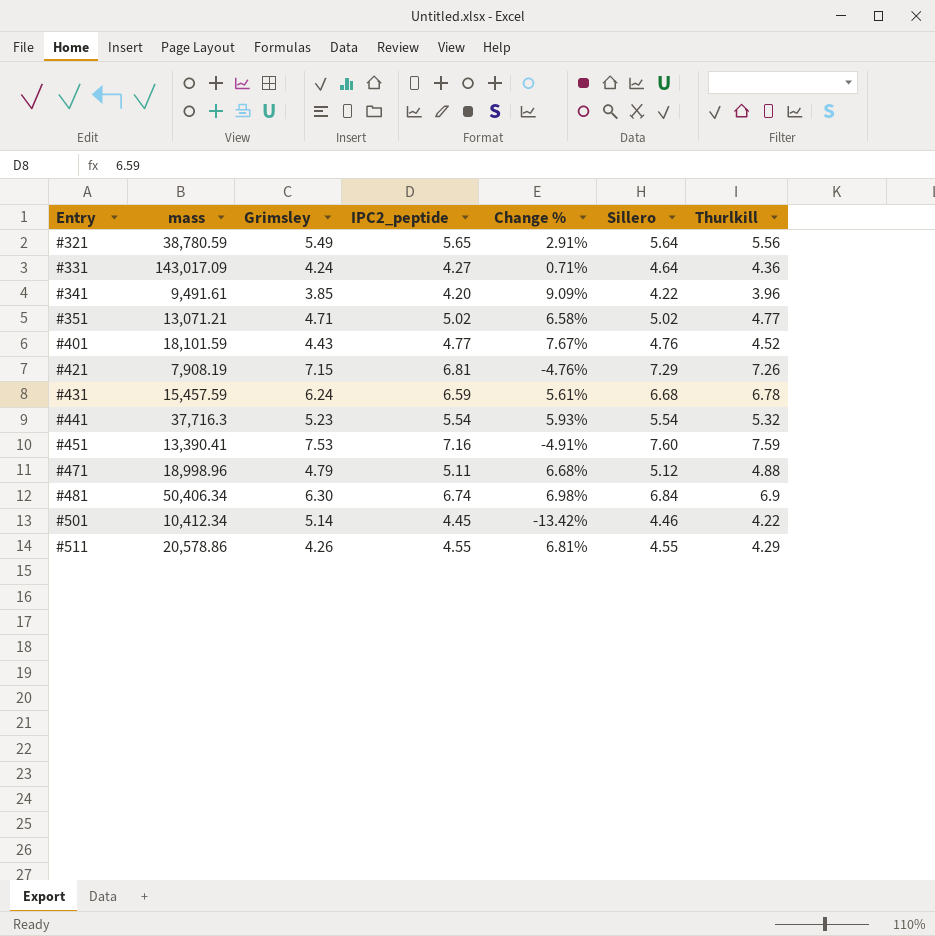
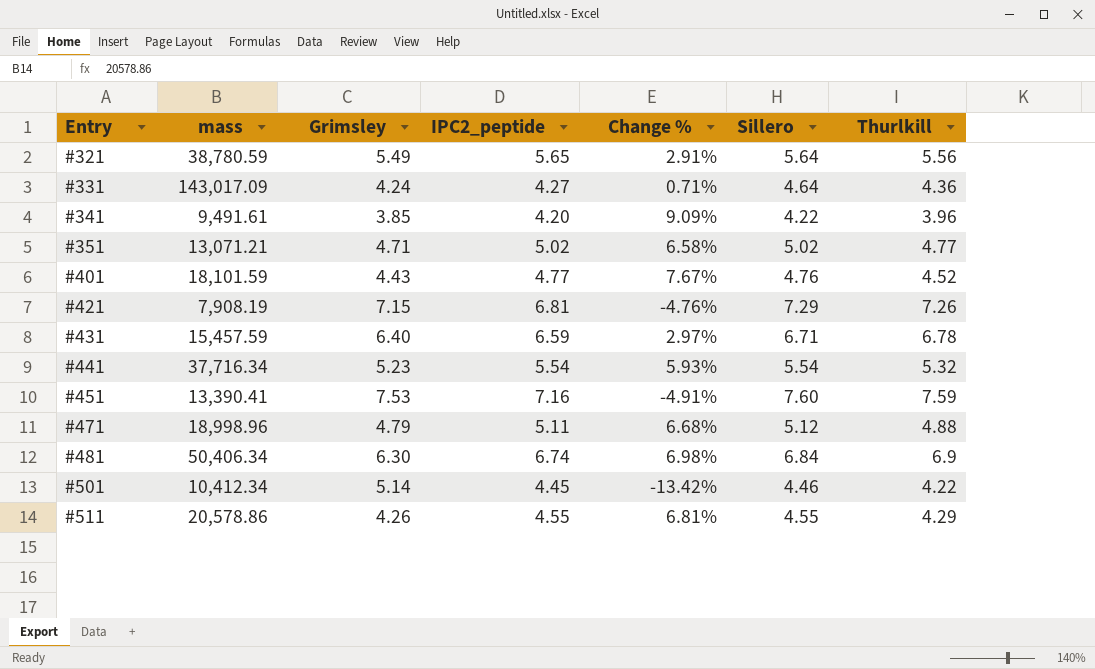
#431 | Grimsley: 6.24 -> 6.40
#431 | Change %: 5.61% -> 2.97%
#431 | Sillero: 6.68 -> 6.71
#441 | mass: 37,716.3 -> 37,716.34

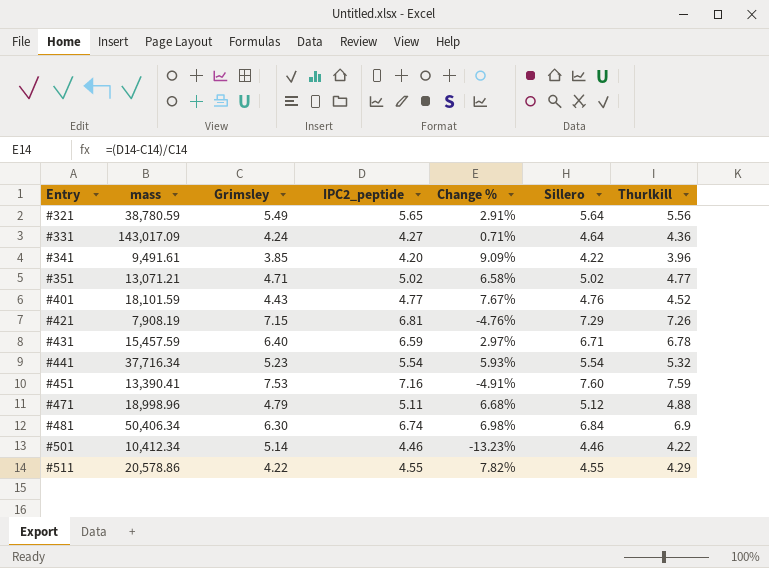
#501 | IPC2_peptide: 4.45 -> 4.46
#501 | Change %: -13.42% -> -13.23%
#511 | Grimsley: 4.26 -> 4.22
#511 | Change %: 6.81% -> 7.82%

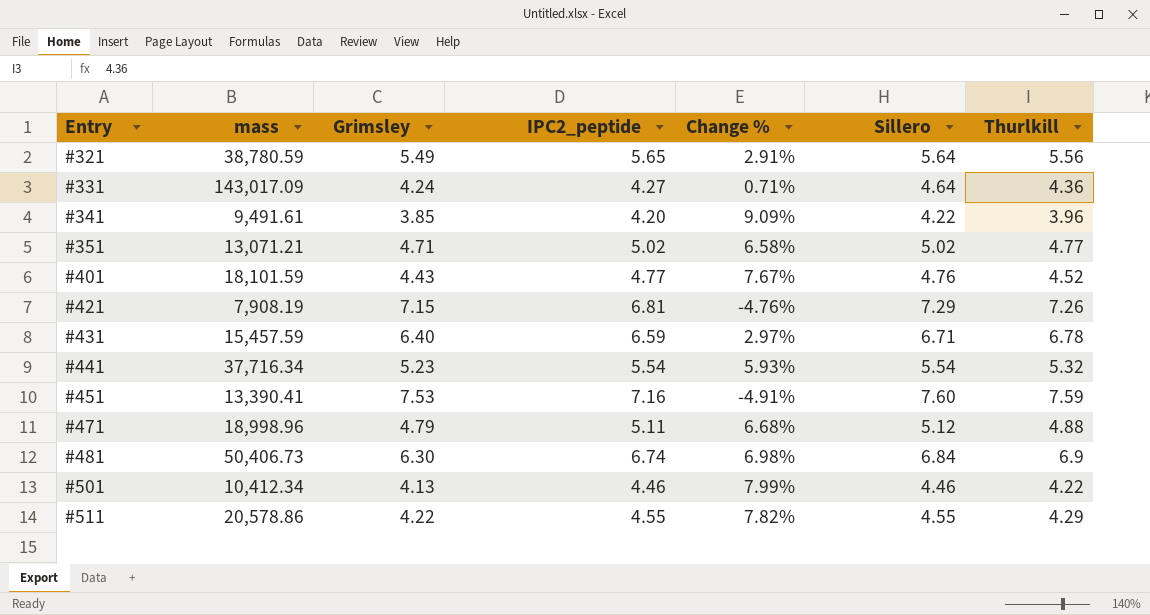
#481 | mass: 50,406.34 -> 50,406.73
#501 | Grimsley: 5.14 -> 4.13
#501 | Change %: -13.23% -> 7.99%

